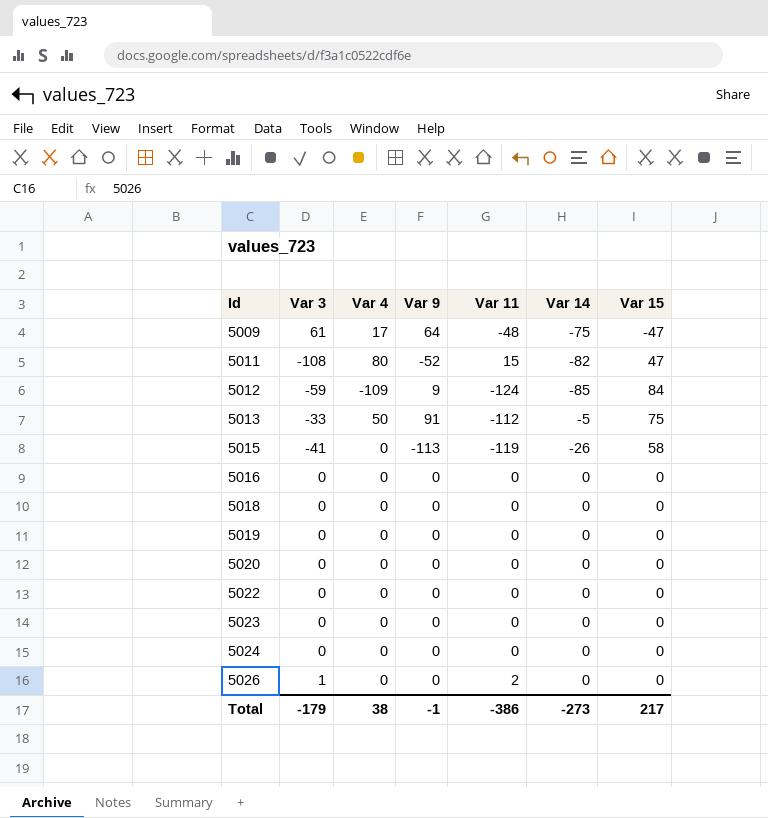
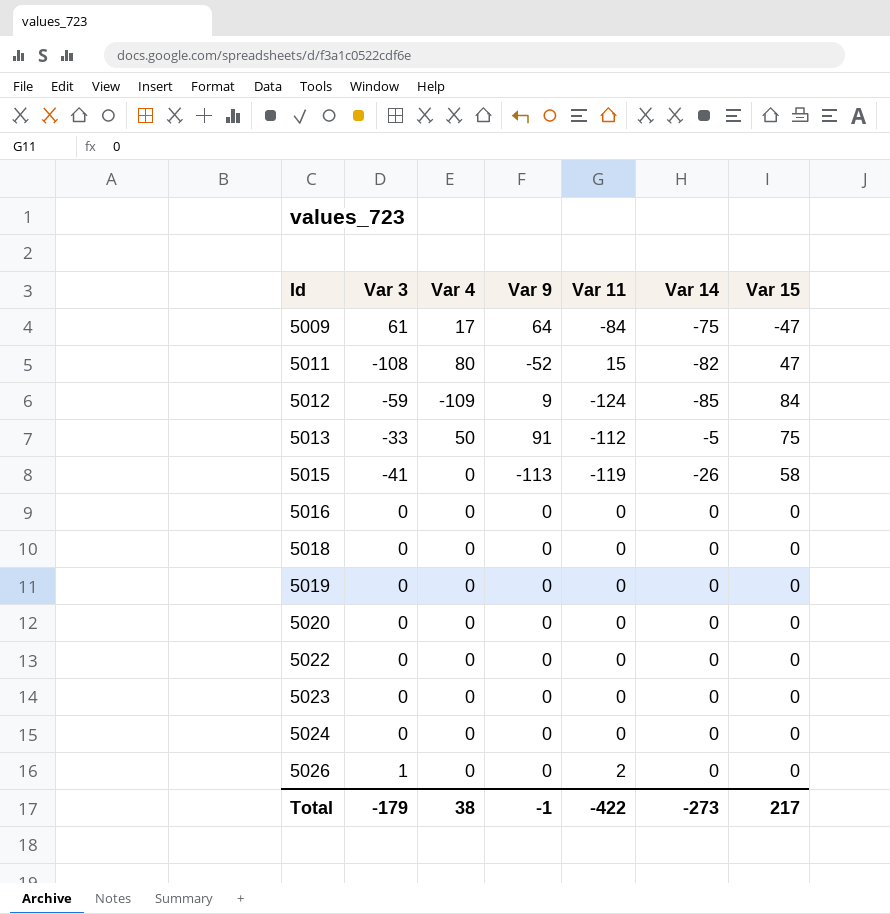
5009 | Var 11: -48 -> -84
Total | Var 11: -386 -> -422

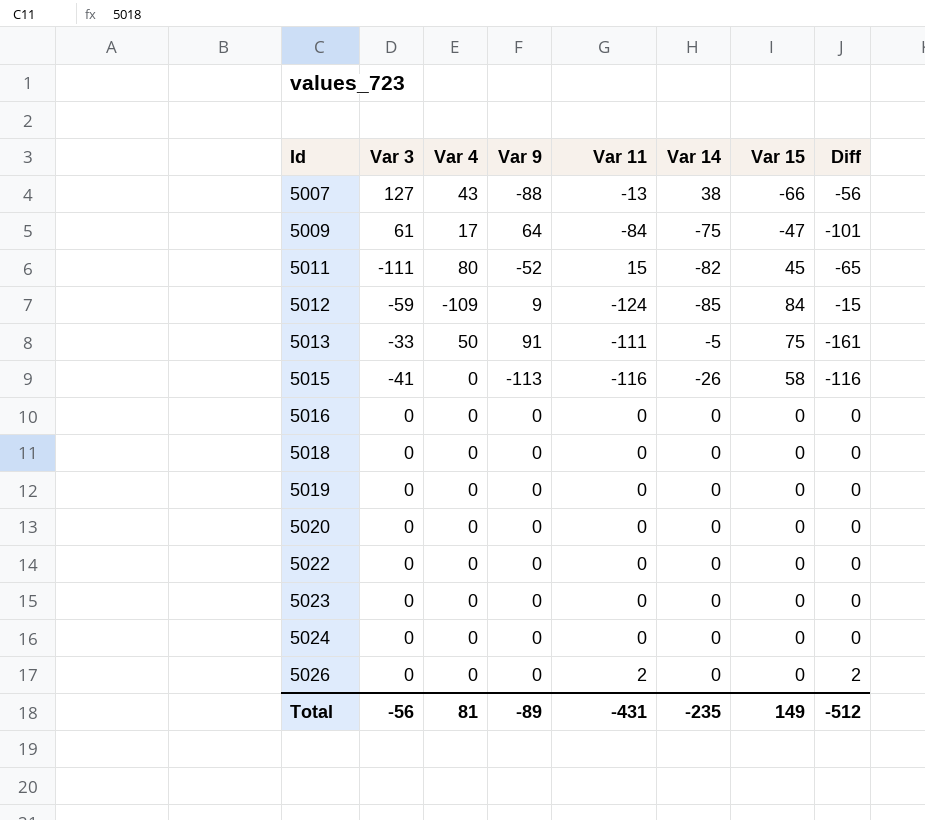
column Diff | formula: none -> [Var 11] - [Var 4]
row 5007: none -> 127 | 43 | -88 | -13 | 38 | -66 | -56
5011 | Var 3: -108 -> -111
5011 | Var 15: 47 -> 45
5013 | Var 11: -112 -> -111
5015 | Var 11: -119 -> -116
5026 | Var 3: 1 -> 0
Total | Var 3: -179 -> -56
Total | Var 4: 38 -> 81
Total | Var 9: -1 -> -89
Total | Var 11: -422 -> -431
Total | Var 14: -273 -> -235
Total | Var 15: 217 -> 149

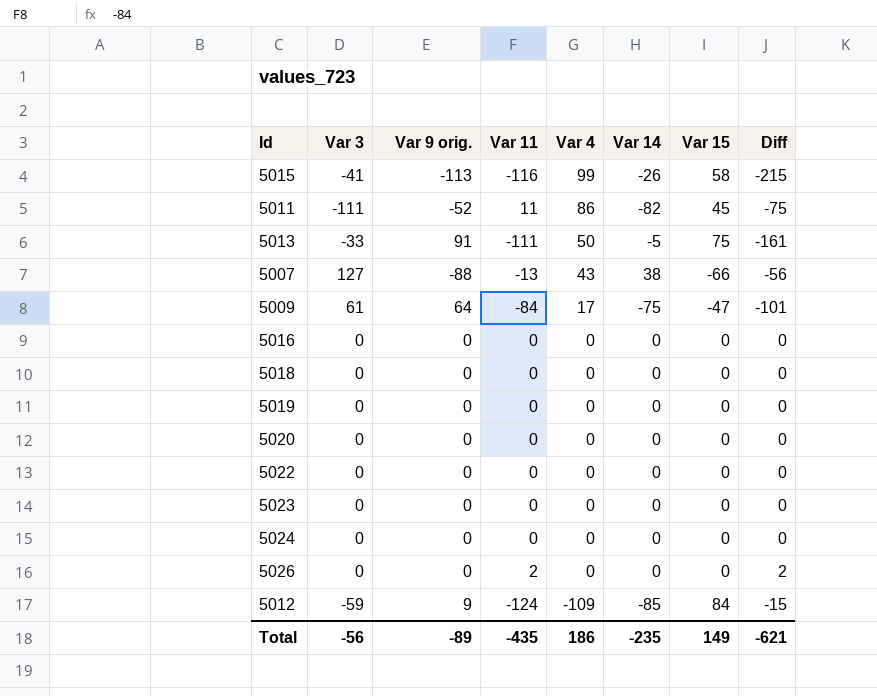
row order: Id ascending -> Var 4 descending
column name: Var 9 -> Var 9 orig.
column Var 4 | position: 3 -> 5
5015 | Var 4: 0 -> 99
5015 | Diff: -116 -> -215
5011 | Var 11: 15 -> 11
5011 | Var 4: 80 -> 86
5011 | Diff: -65 -> -75
Total | Var 11: -431 -> -435
Total | Var 4: 81 -> 186
Total | Diff: -512 -> -621

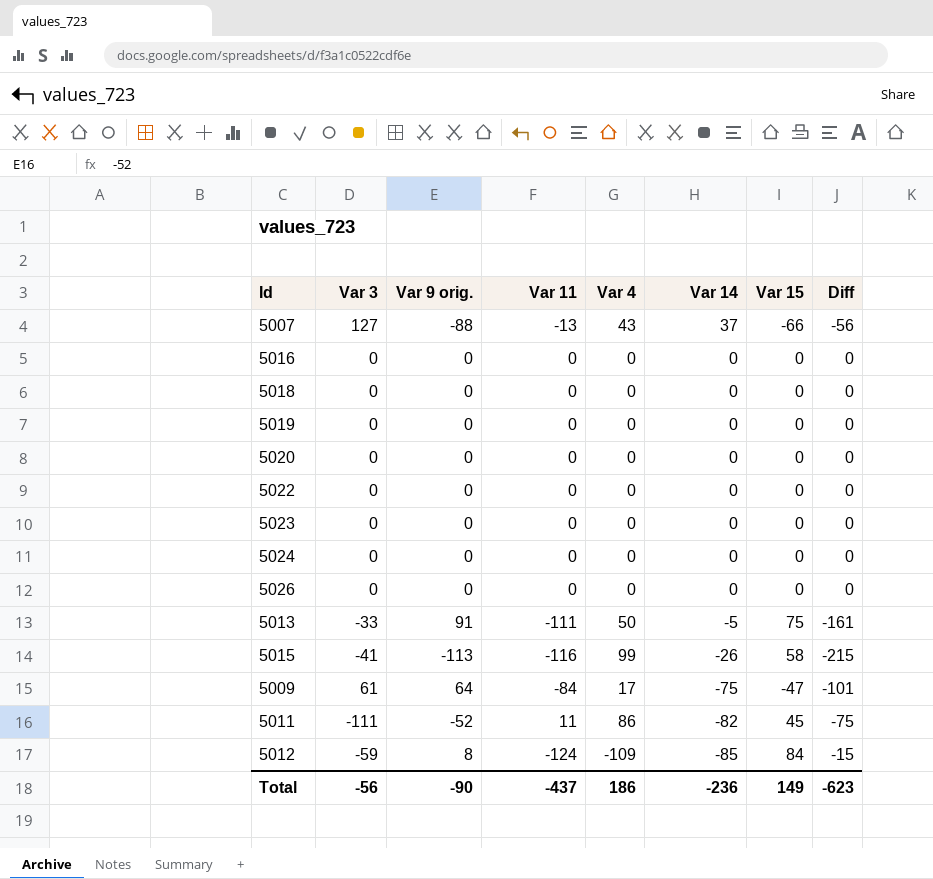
row order: Var 4 descending -> Var 14 descending
5007 | Var 14: 38 -> 37
5026 | Var 11: 2 -> 0
5026 | Diff: 2 -> 0
5012 | Var 9 orig.: 9 -> 8
Total | Var 9 orig.: -89 -> -90
Total | Var 11: -435 -> -437
Total | Var 14: -235 -> -236
Total | Diff: -621 -> -623

